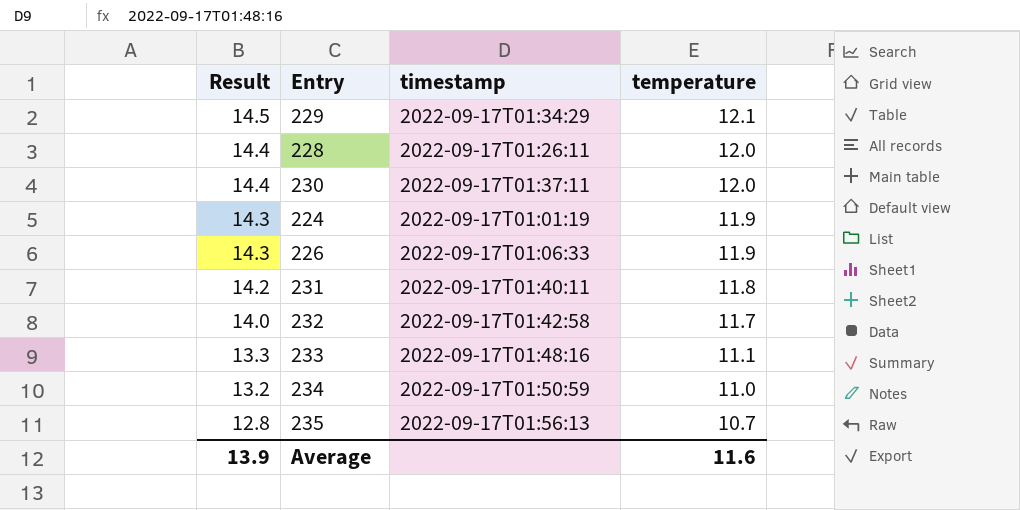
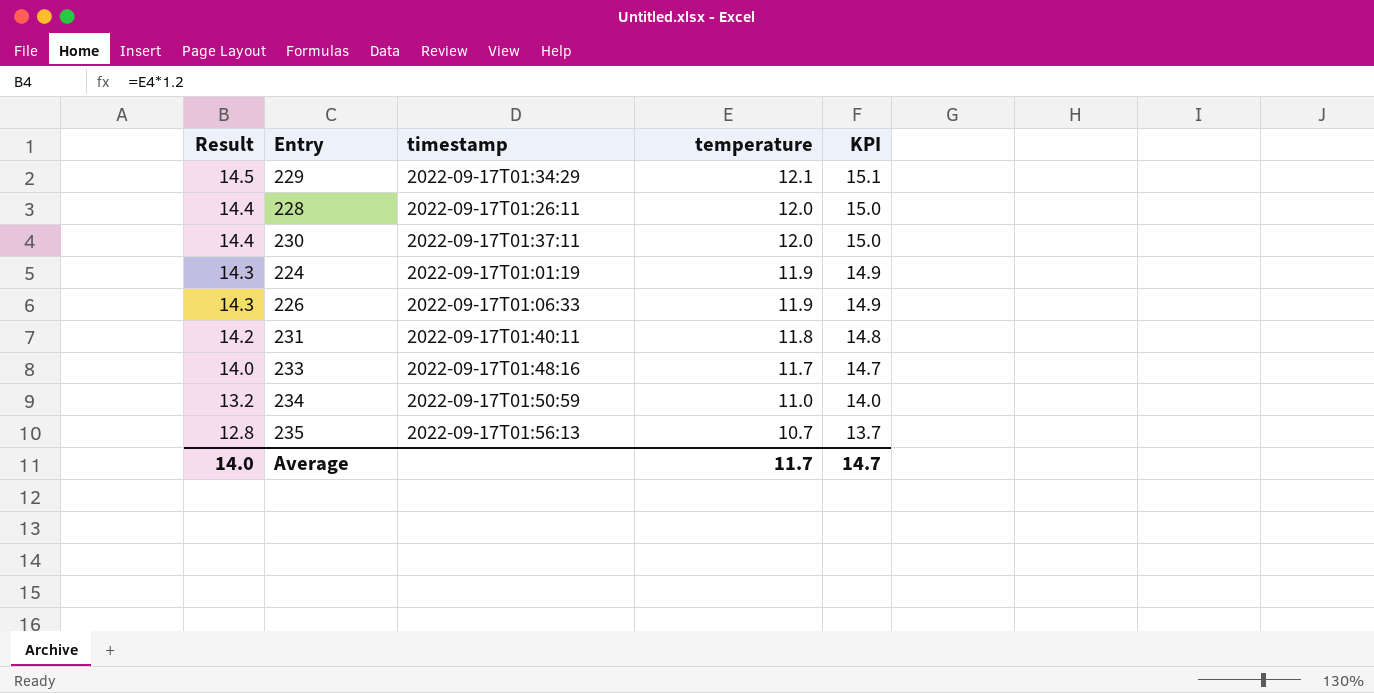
column KPI | formula: none -> [temperature] + 3
row 232: 14.0 | 2022-09-17T01:42:58 | 11.7 -> none
233 | Result: 13.3 -> 14.0
233 | temperature: 11.1 -> 11.7
Average | Result: 13.9 -> 14.0
Average | temperature: 11.6 -> 11.7

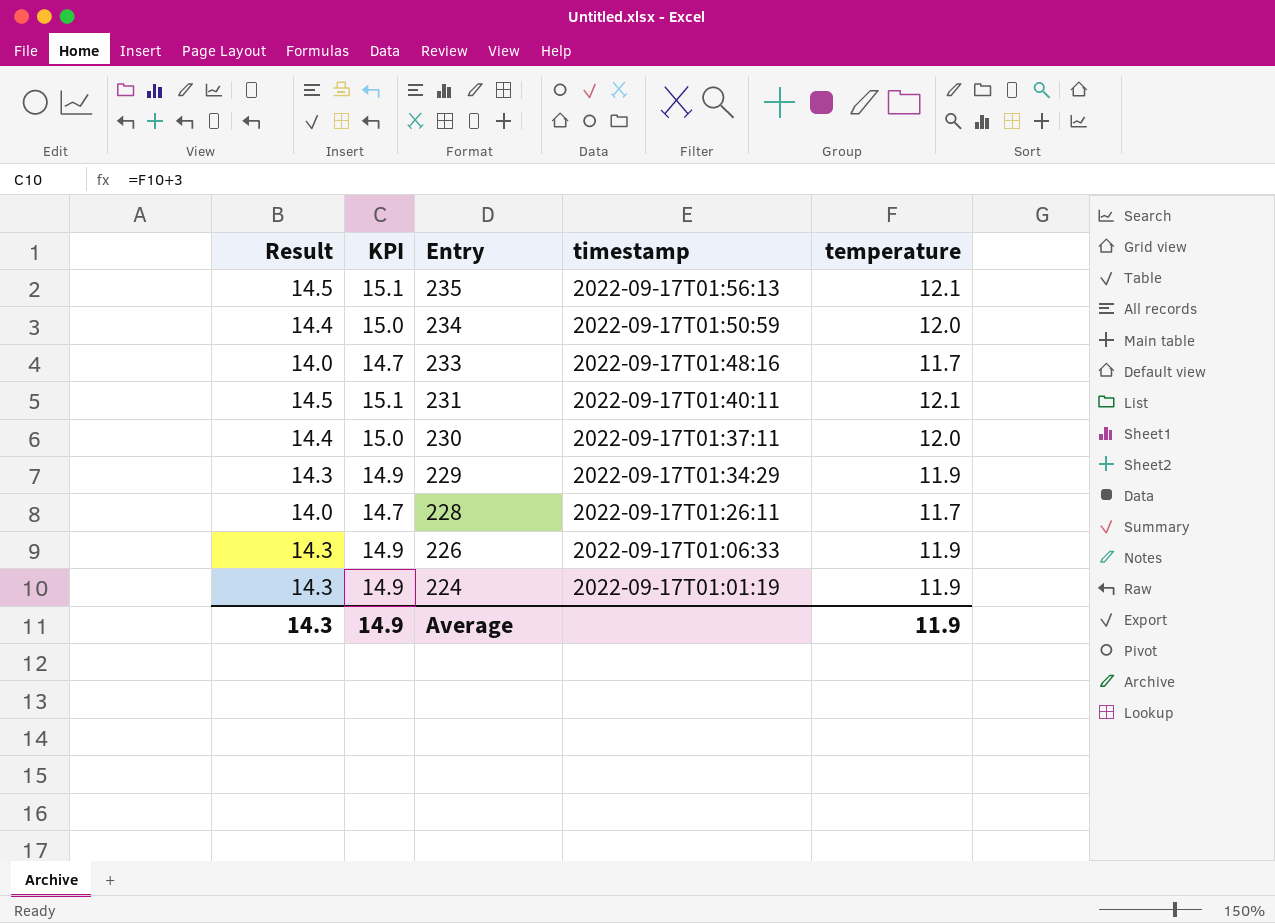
row order: Result descending -> Entry descending
column KPI | position: 5 -> 2
235 | Result: 12.8 -> 14.5
235 | KPI: 13.7 -> 15.1
235 | temperature: 10.7 -> 12.1
234 | Result: 13.2 -> 14.4
234 | KPI: 14.0 -> 15.0
234 | temperature: 11.0 -> 12.0
231 | Result: 14.2 -> 14.5
231 | KPI: 14.8 -> 15.1
231 | temperature: 11.8 -> 12.1
229 | Result: 14.5 -> 14.3
229 | KPI: 15.1 -> 14.9
229 | temperature: 12.1 -> 11.9
228 | Result: 14.4 -> 14.0
228 | KPI: 15.0 -> 14.7
228 | temperature: 12.0 -> 11.7
Average | Result: 14.0 -> 14.3
Average | KPI: 14.7 -> 14.9
Average | temperature: 11.7 -> 11.9

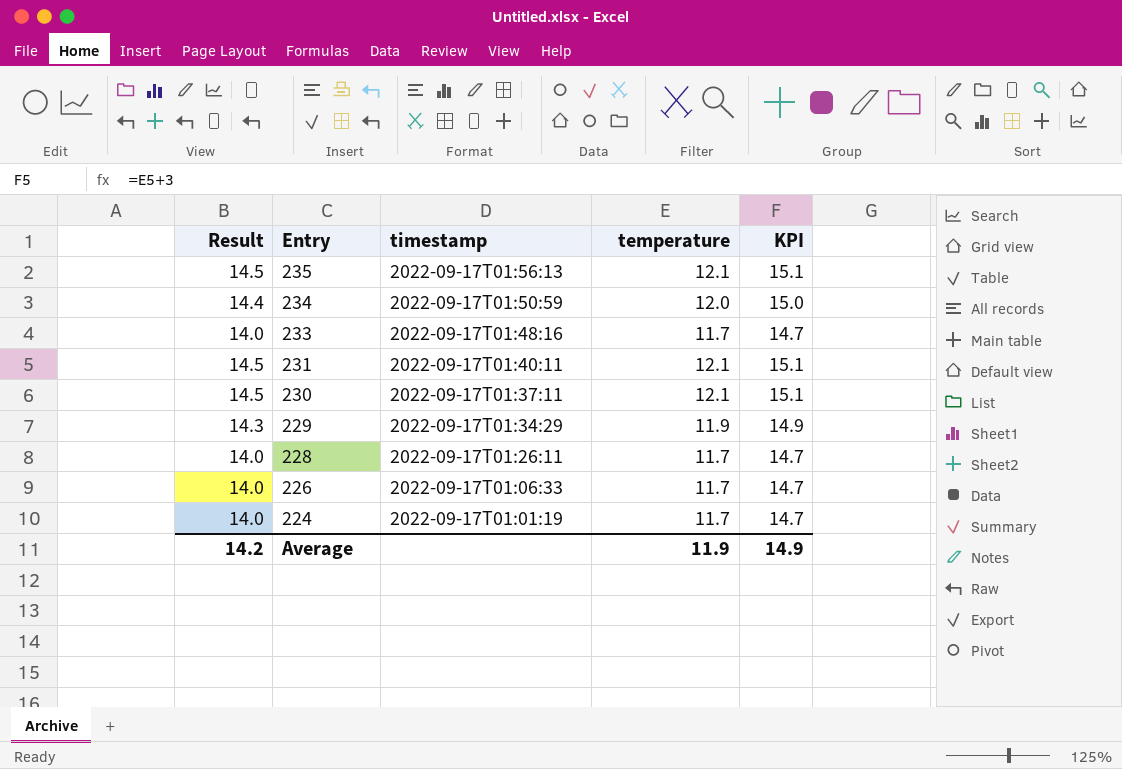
column KPI | position: 2 -> 5
230 | Result: 14.4 -> 14.5
230 | temperature: 12.0 -> 12.1
230 | KPI: 15.0 -> 15.1
226 | Result: 14.3 -> 14.0
226 | temperature: 11.9 -> 11.7
226 | KPI: 14.9 -> 14.7
224 | Result: 14.3 -> 14.0
224 | temperature: 11.9 -> 11.7
224 | KPI: 14.9 -> 14.7
Average | Result: 14.3 -> 14.2

